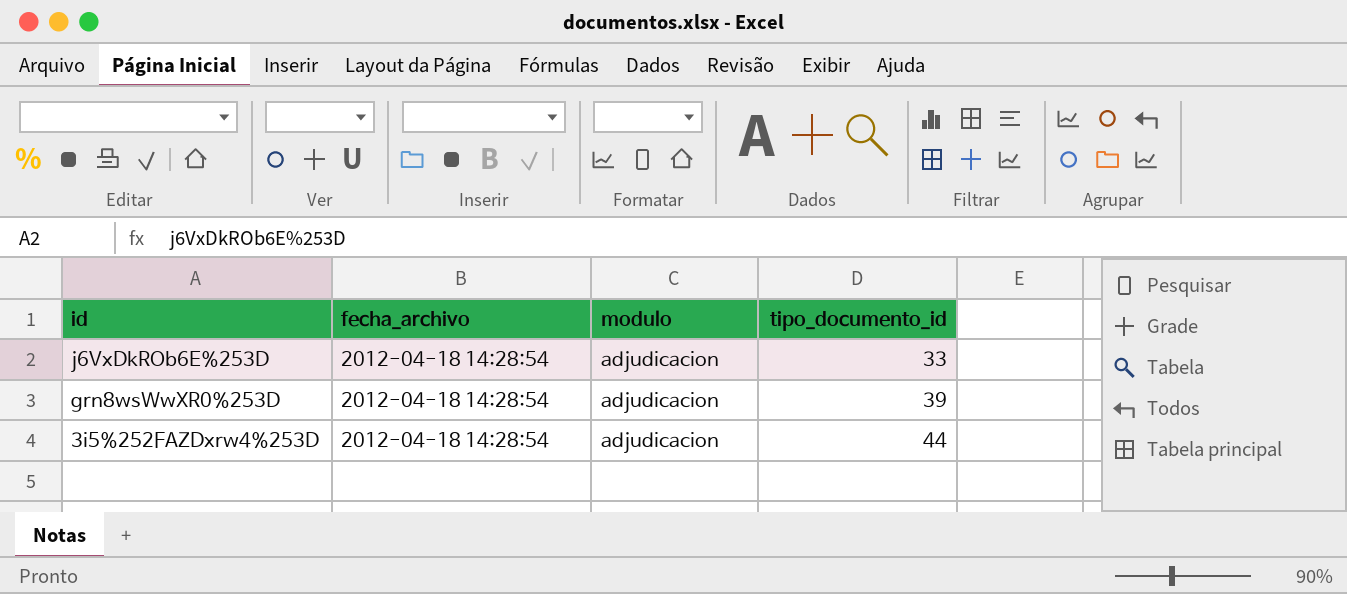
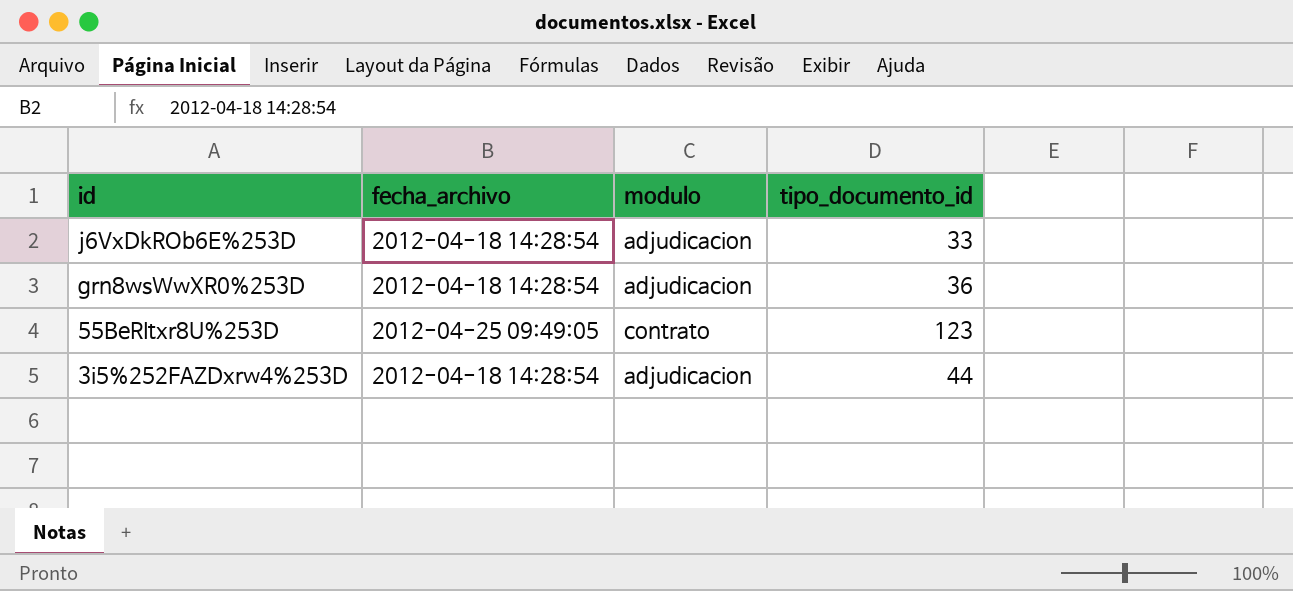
grn8wsWwXR0%253D | tipo_documento_id: 39 -> 36
row 55BeRItxr8U%253D: none -> 2012-04-25 09:49:05 | contrato | 123

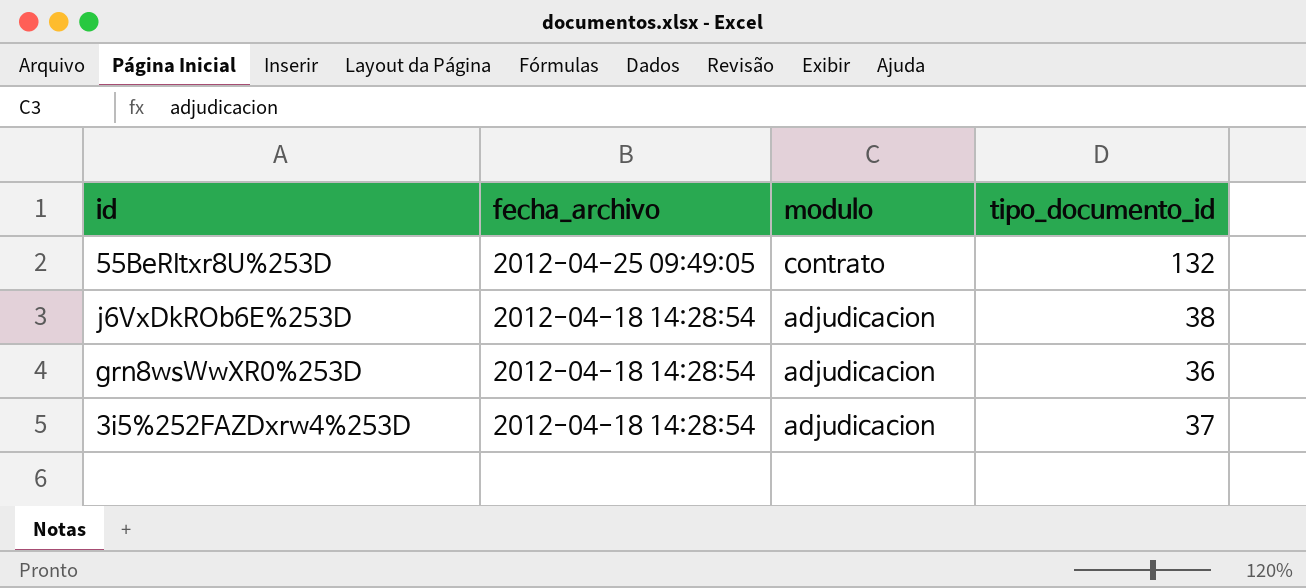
row order: id descending -> fecha_archivo descending
55BeRItxr8U%253D | tipo_documento_id: 123 -> 132
j6VxDkROb6E%253D | tipo_documento_id: 33 -> 38
3i5%252FAZDxrw4%253D | tipo_documento_id: 44 -> 37

